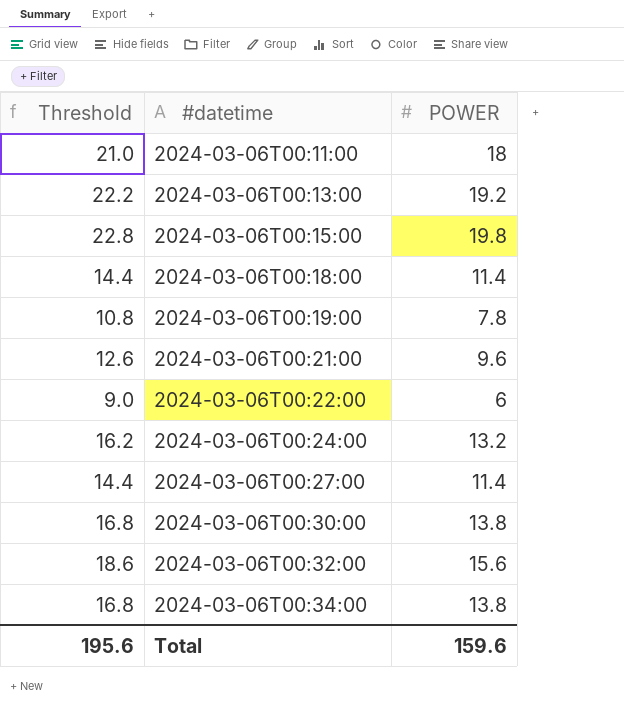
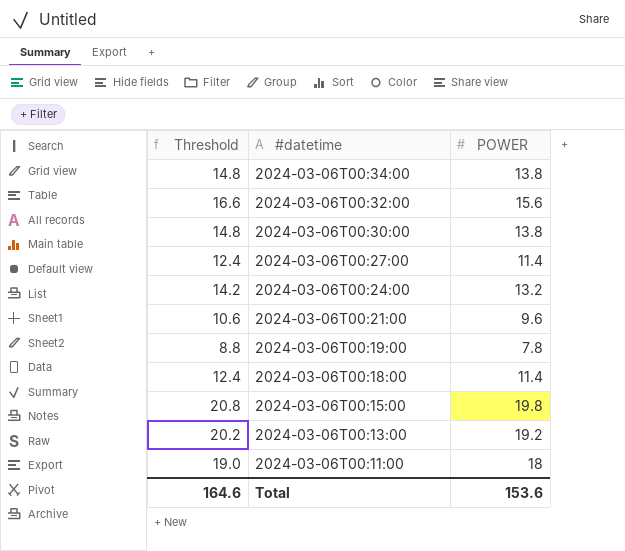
row order: #datetime ascending -> #datetime descending
column Threshold | formula: [POWER] + 3 -> [POWER] + 1
row 2024-03-06T00:22:00: 9.0 | 6 -> none
Total | Threshold: 195.6 -> 164.6
Total | POWER: 159.6 -> 153.6

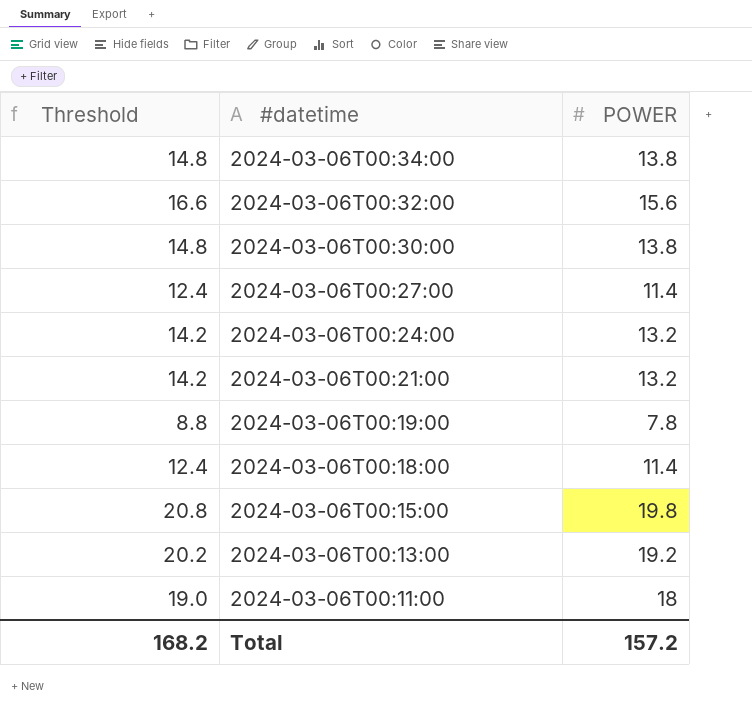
2024-03-06T00:21:00 | Threshold: 10.6 -> 14.2
2024-03-06T00:21:00 | POWER: 9.6 -> 13.2
Total | Threshold: 164.6 -> 168.2
Total | POWER: 153.6 -> 157.2

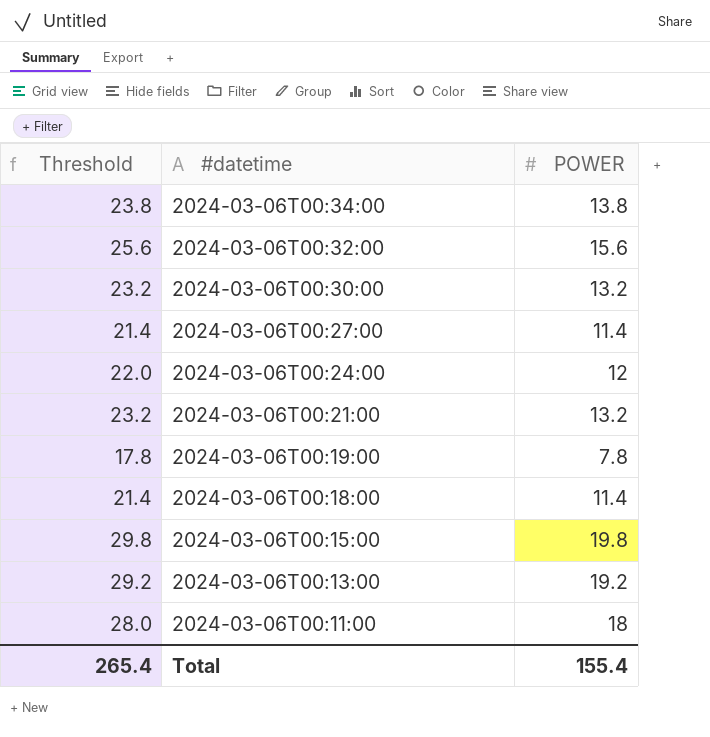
column Threshold | formula: [POWER] + 1 -> [POWER] + 10
2024-03-06T00:30:00 | POWER: 13.8 -> 13.2
2024-03-06T00:24:00 | POWER: 13.2 -> 12
Total | Threshold: 168.2 -> 265.4
Total | POWER: 157.2 -> 155.4

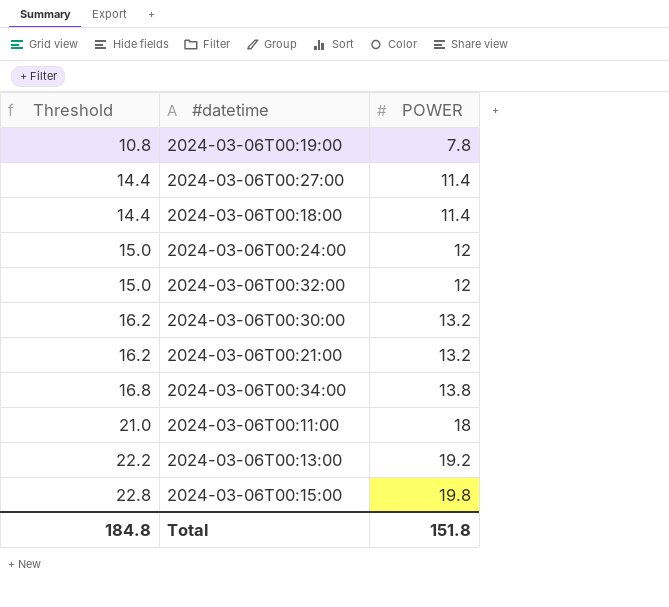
row order: #datetime descending -> Threshold ascending
column Threshold | formula: [POWER] + 10 -> [POWER] + 3
2024-03-06T00:32:00 | POWER: 15.6 -> 12
Total | Threshold: 265.4 -> 184.8
Total | POWER: 155.4 -> 151.8

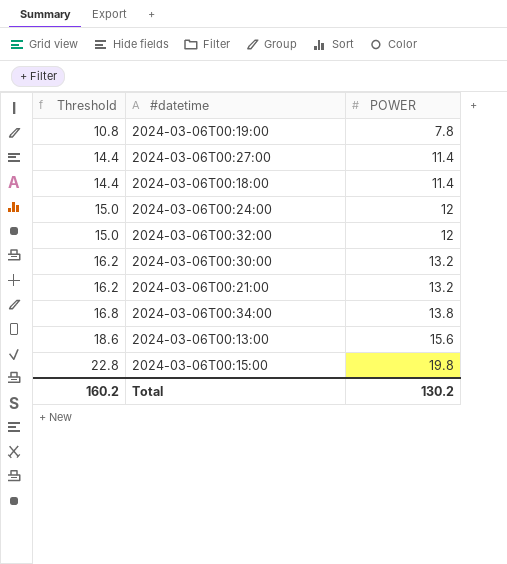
row 2024-03-06T00:11:00: 21.0 | 18 -> none
2024-03-06T00:13:00 | Threshold: 22.2 -> 18.6
2024-03-06T00:13:00 | POWER: 19.2 -> 15.6
Total | Threshold: 184.8 -> 160.2
Total | POWER: 151.8 -> 130.2

